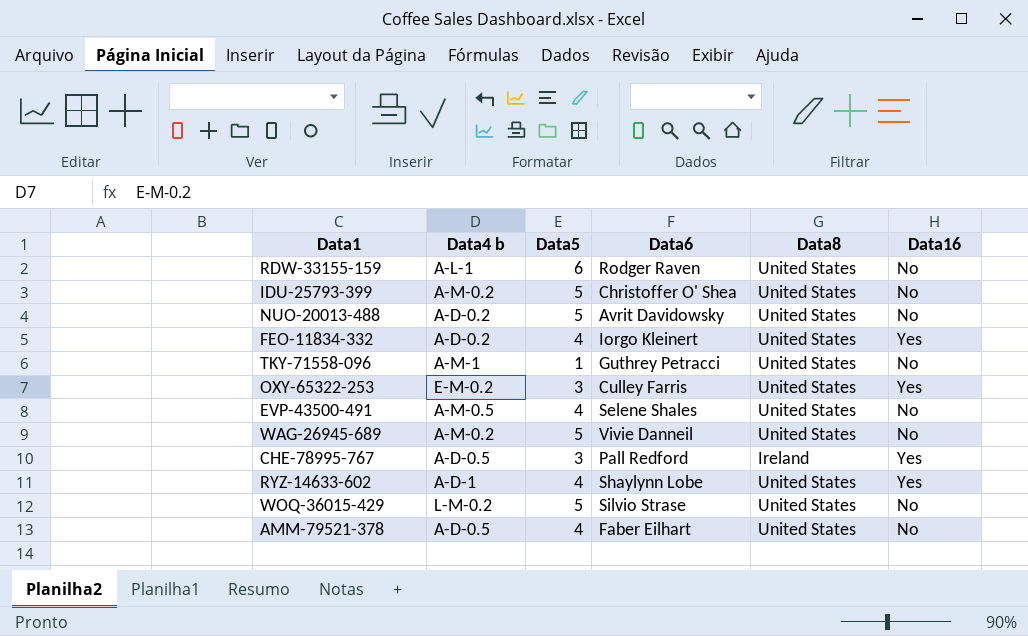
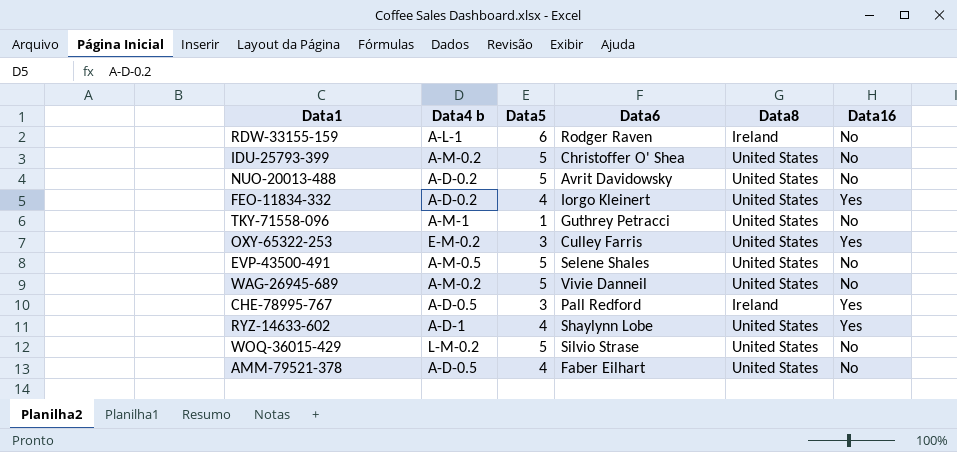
RDW-33155-159 | Data8: United States -> Ireland
EVP-43500-491 | Data5: 4 -> 5

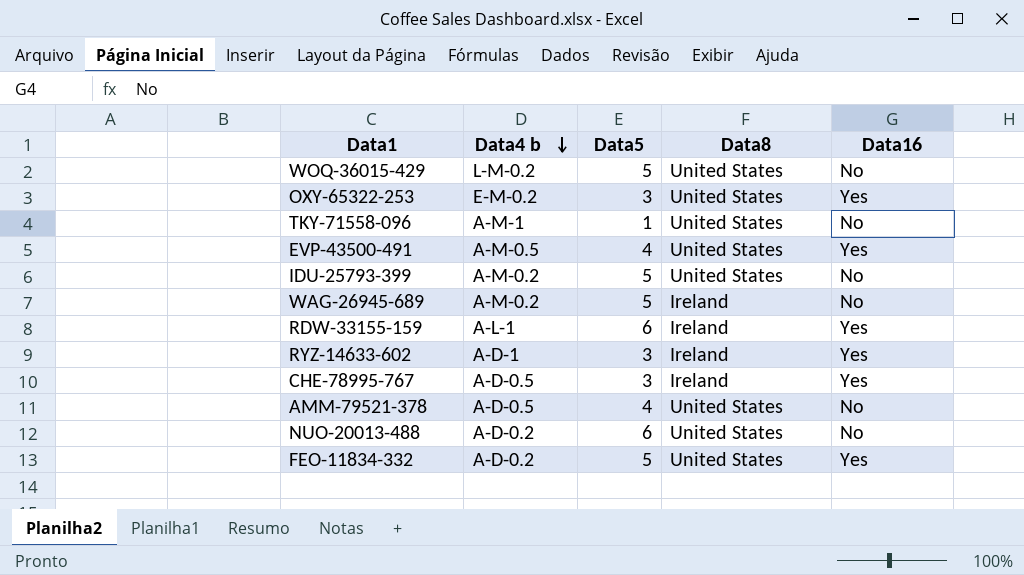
row order: none -> Data4 b descending
column Data6 | position: 4 -> none
EVP-43500-491 | Data5: 5 -> 4
EVP-43500-491 | Data16: No -> Yes
WAG-26945-689 | Data8: United States -> Ireland
RDW-33155-159 | Data16: No -> Yes
RYZ-14633-602 | Data5: 4 -> 3
RYZ-14633-602 | Data8: United States -> Ireland
NUO-20013-488 | Data5: 5 -> 6
FEO-11834-332 | Data5: 4 -> 5

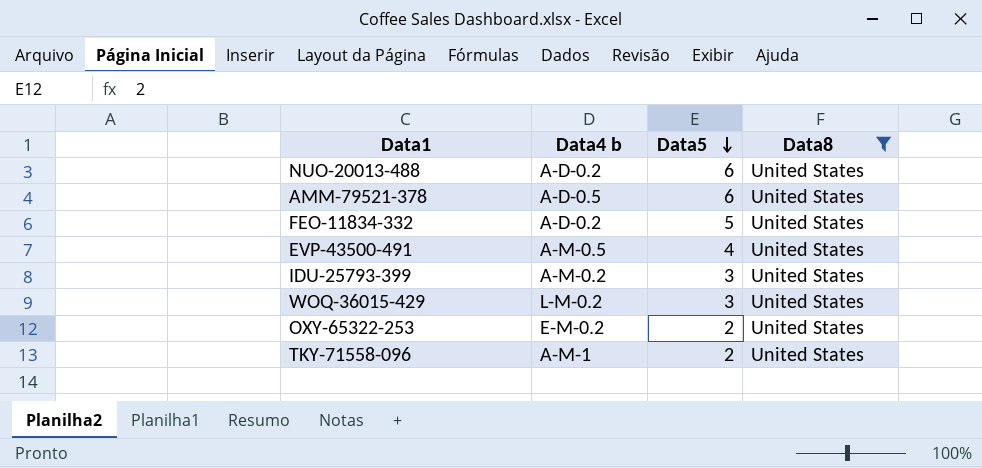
filter: none -> Data8 = United States
row order: Data4 b descending -> Data5 descending
column Data16 | position: 5 -> none
AMM-79521-378 | Data5: 4 -> 6
IDU-25793-399 | Data5: 5 -> 3
WOQ-36015-429 | Data5: 5 -> 3
OXY-65322-253 | Data5: 3 -> 2
TKY-71558-096 | Data5: 1 -> 2

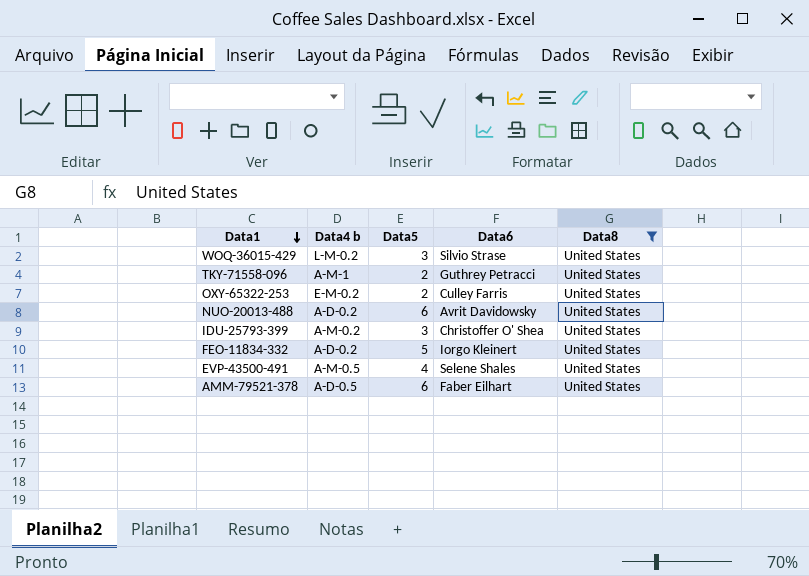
row order: Data5 descending -> Data1 descending
column Data6 | position: none -> 4

